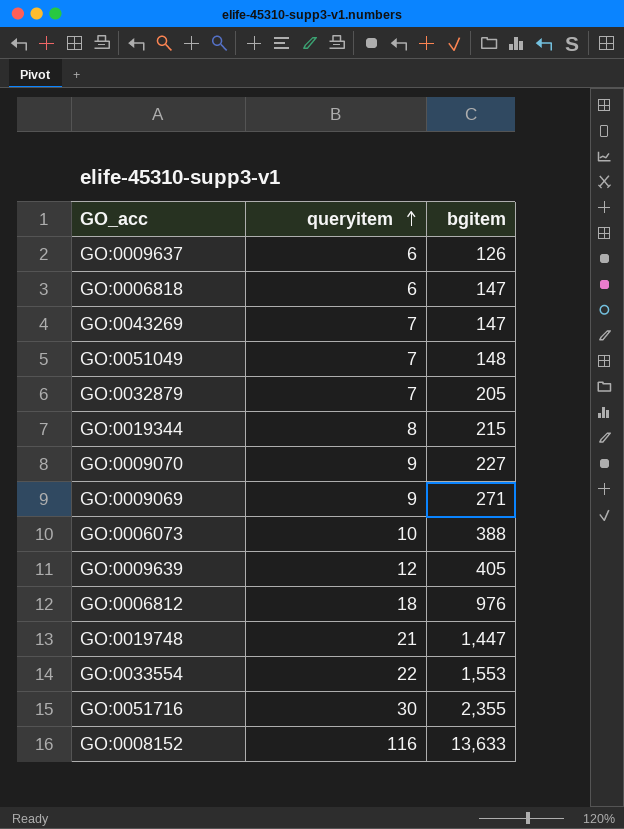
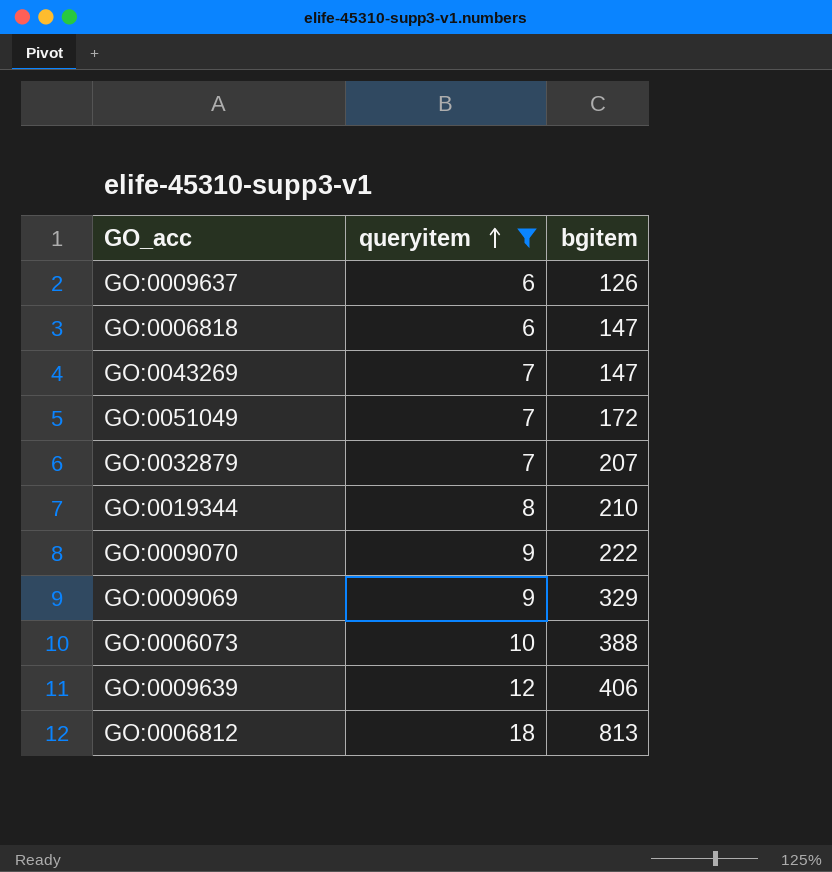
filter: none -> queryitem <= 18
GO:0051049 | bgitem: 148 -> 172
GO:0032879 | bgitem: 205 -> 207
GO:0019344 | bgitem: 215 -> 210
GO:0009070 | bgitem: 227 -> 222
GO:0009069 | bgitem: 271 -> 329
GO:0009639 | bgitem: 405 -> 406
GO:0006812 | bgitem: 976 -> 813

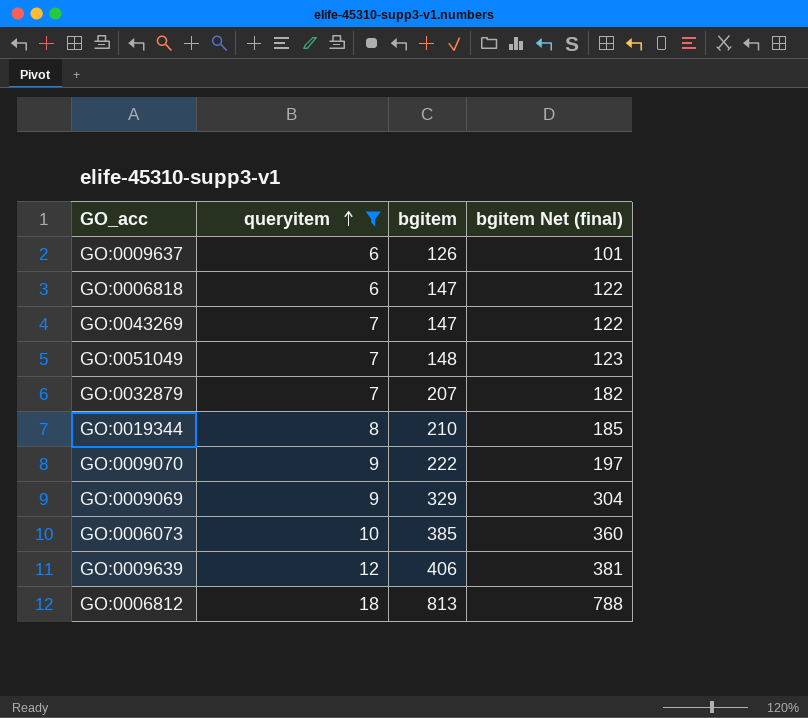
column bgitem Net (final) | formula: none -> [bgitem] - 25
GO:0051049 | bgitem: 172 -> 148
GO:0006073 | bgitem: 388 -> 385

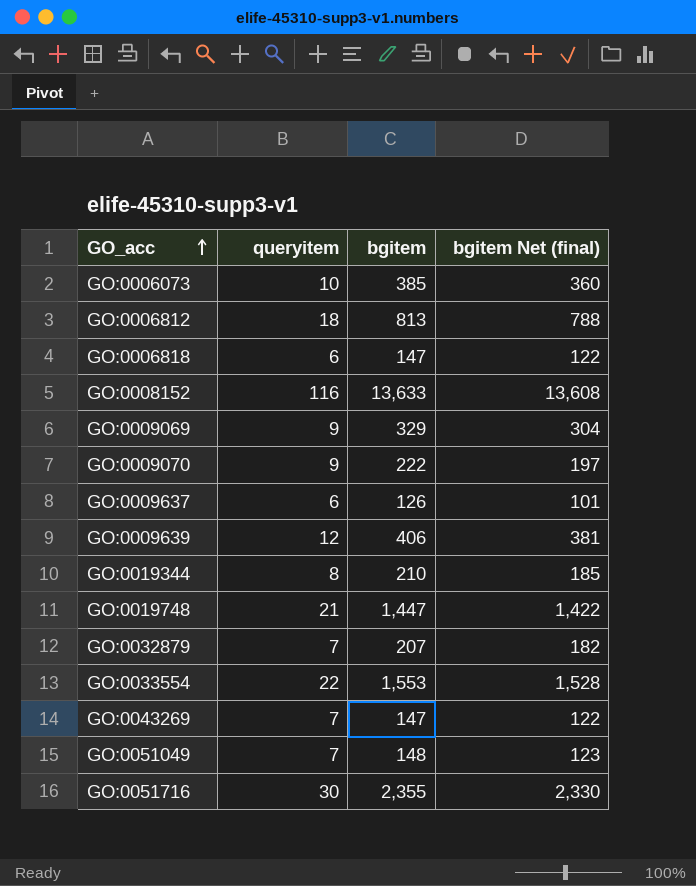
filter: queryitem <= 18 -> none
row order: queryitem ascending -> GO_acc ascending

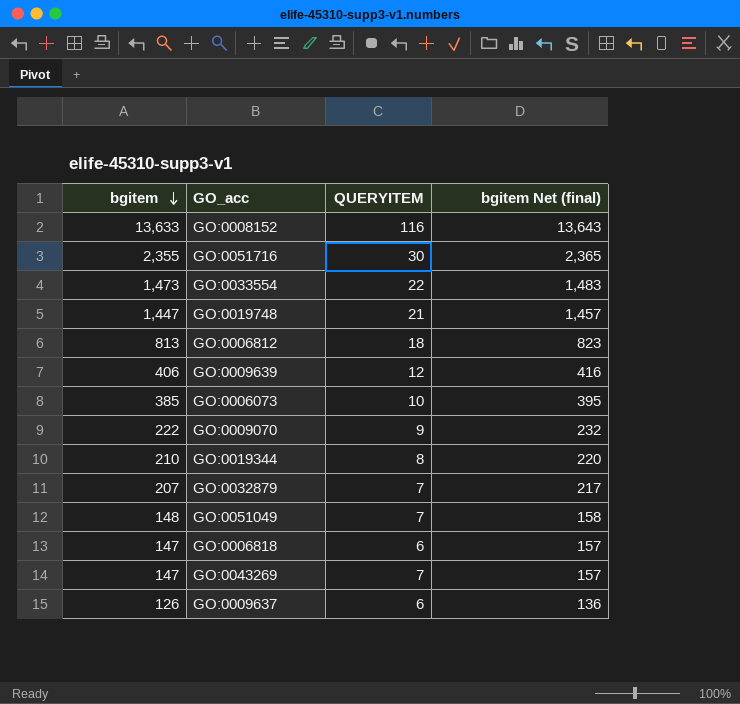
row order: GO_acc ascending -> bgitem descending
column bgitem | position: 3 -> 1
column name: queryitem -> QUERYITEM
column bgitem Net (final) | formula: [bgitem] - 25 -> [bgitem] + 10
row GO:0009069: 9 | 329 | 304 -> none
GO:0033554 | bgitem: 1,553 -> 1,473

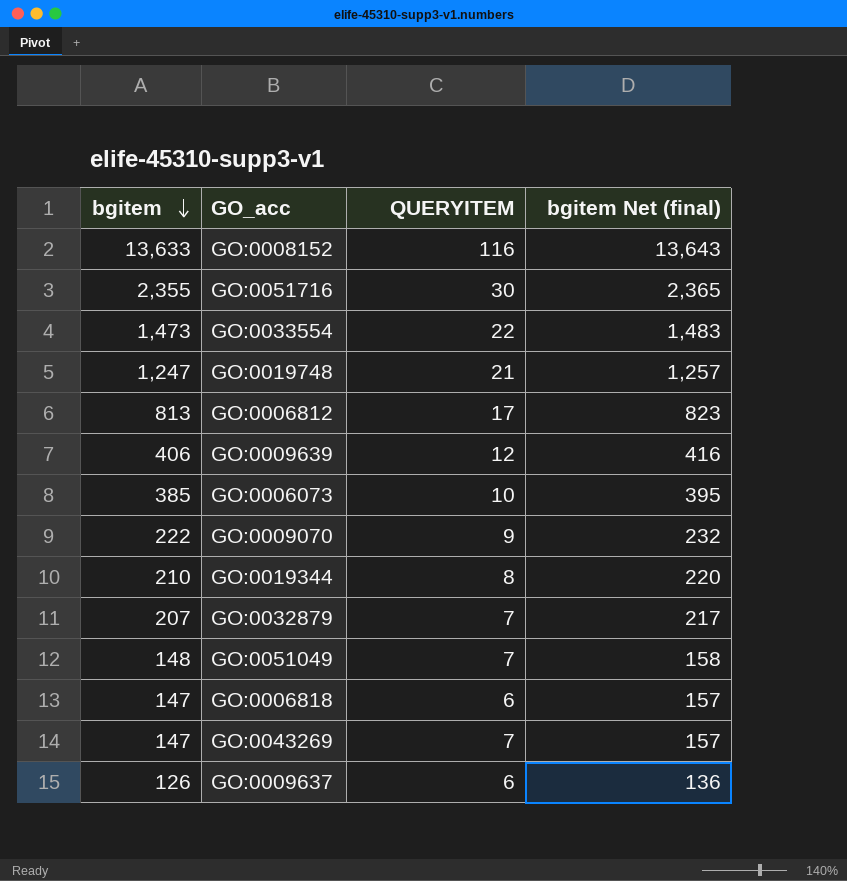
GO:0019748 | bgitem: 1,447 -> 1,247
GO:0019748 | bgitem Net (final): 1,457 -> 1,257
GO:0006812 | QUERYITEM: 18 -> 17

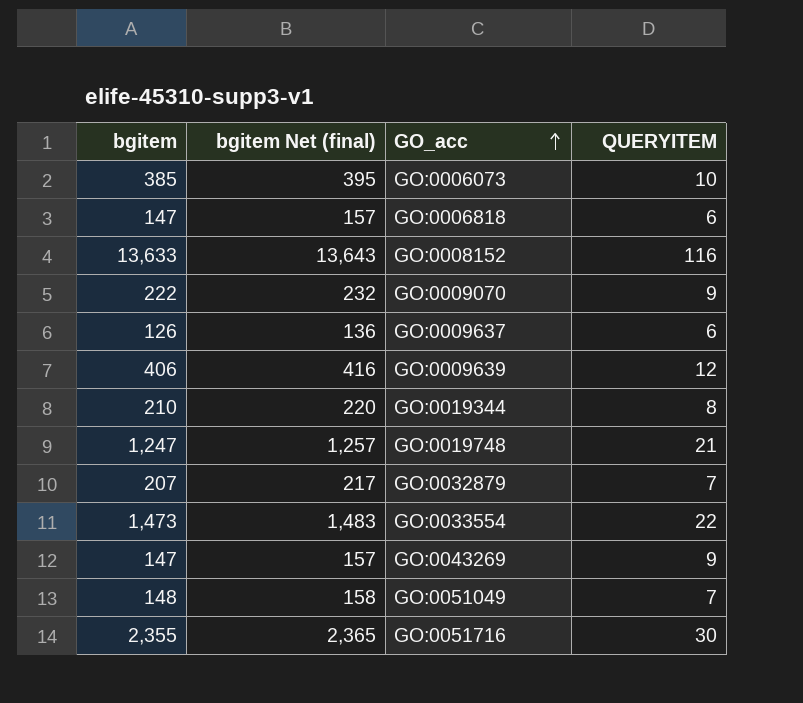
row order: bgitem descending -> GO_acc ascending
column bgitem Net (final) | position: 4 -> 2
row GO:0006812: 813 | 17 | 823 -> none
GO:0043269 | QUERYITEM: 7 -> 9

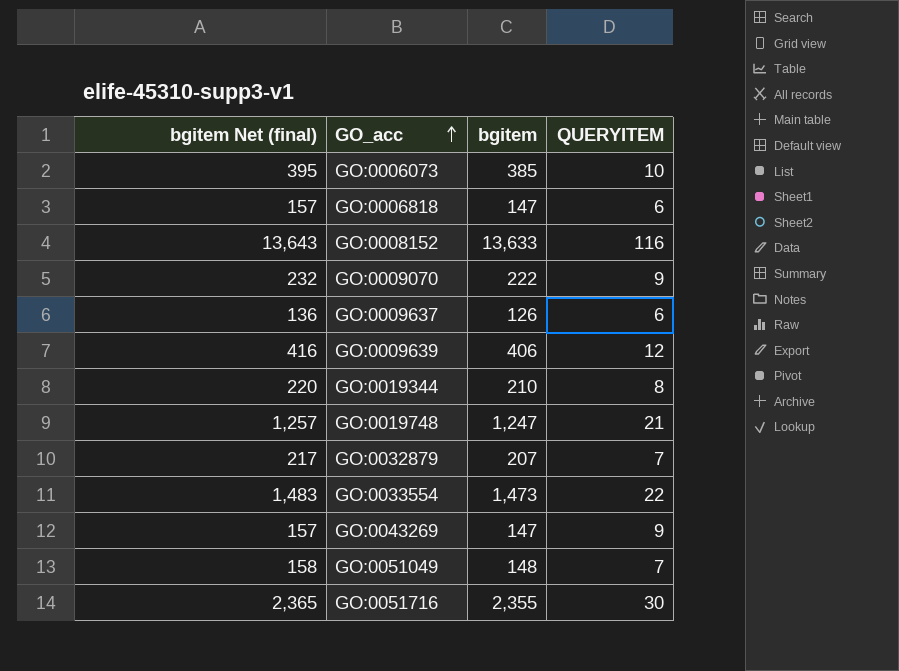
column bgitem | position: 1 -> 3

